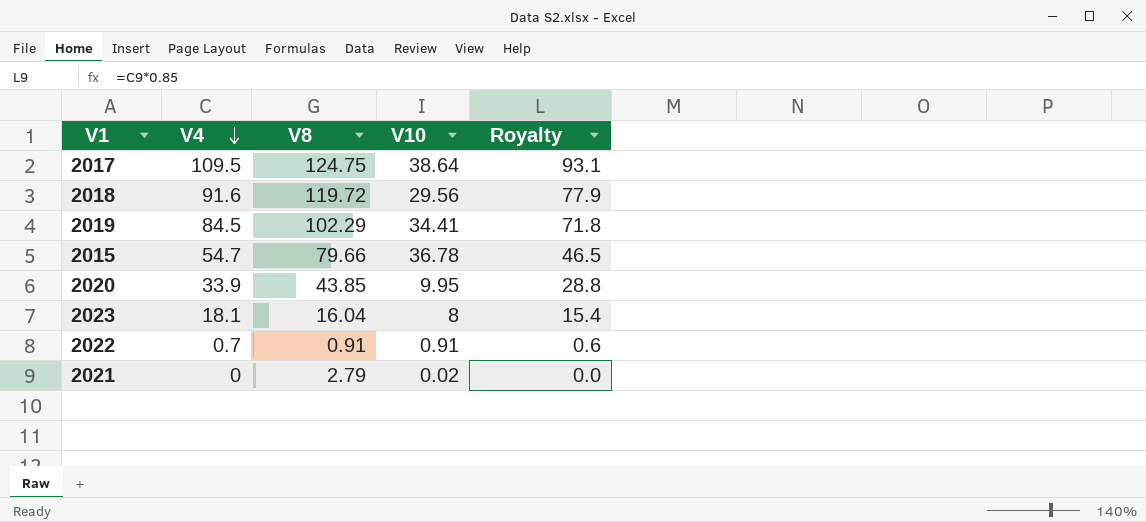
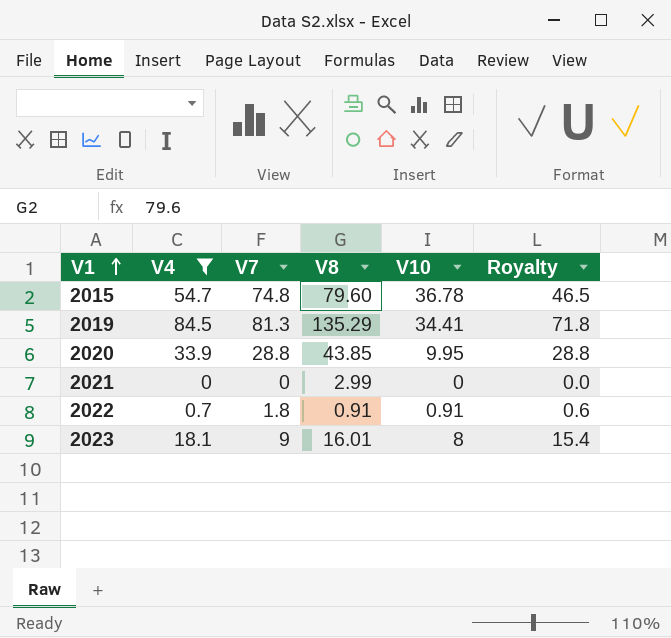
filter: none -> V4 <= 84.5
row order: V4 descending -> V1 ascending
column V7 | position: none -> 3
2015 | V8: 79.66 -> 79.60
2019 | V8: 102.29 -> 135.29
2021 | V8: 2.79 -> 2.99
2021 | V10: 0.02 -> 0
2023 | V8: 16.04 -> 16.01

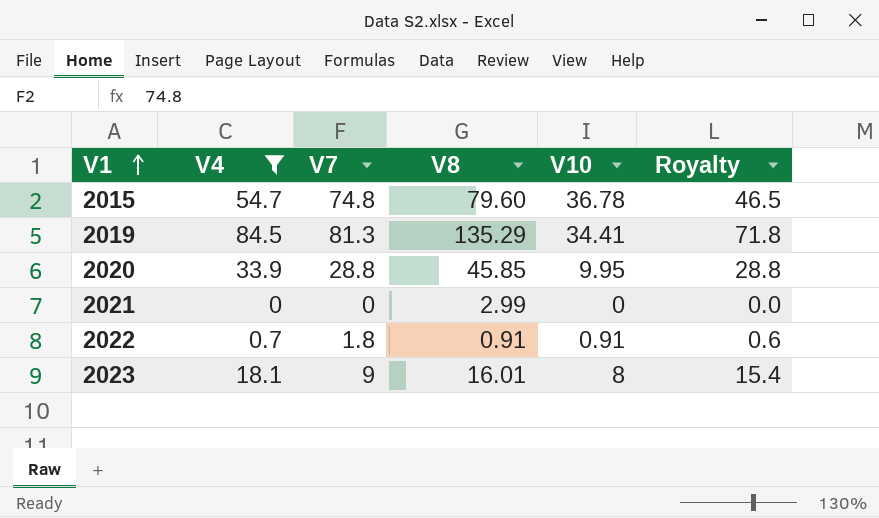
2020 | V8: 43.85 -> 45.85

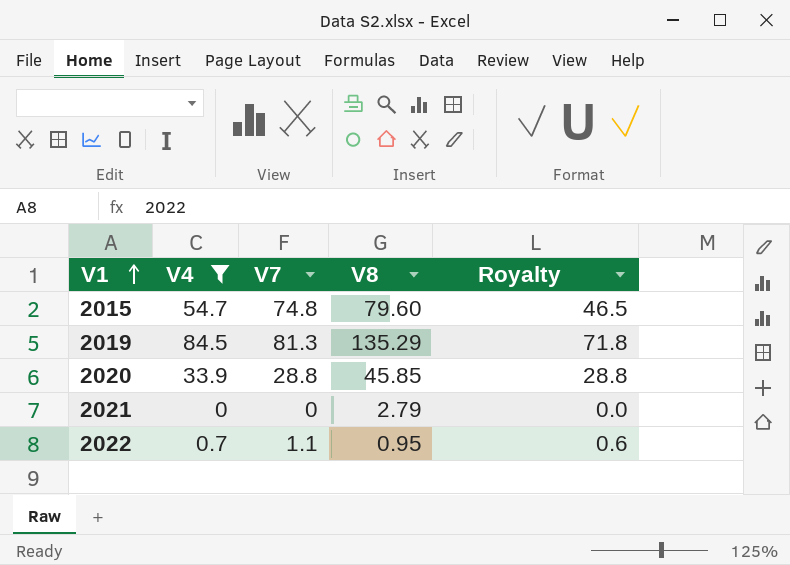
column V10 | position: 5 -> none
row 2023: 18.1 | 9 | 16.01 | 8 | 15.4 -> none
2021 | V8: 2.99 -> 2.79
2022 | V7: 1.8 -> 1.1
2022 | V8: 0.91 -> 0.95

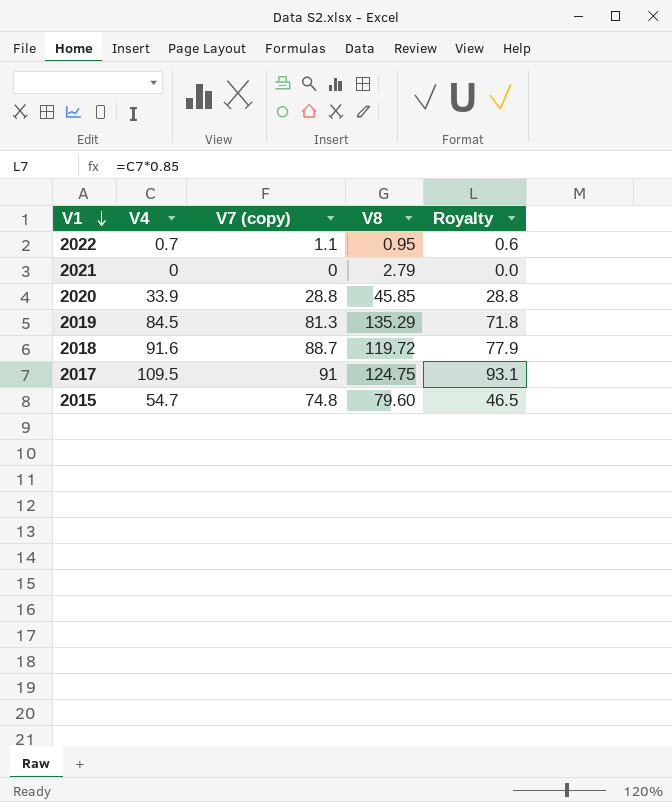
filter: V4 <= 84.5 -> none
row order: V1 ascending -> V1 descending
column name: V7 -> V7 (copy)

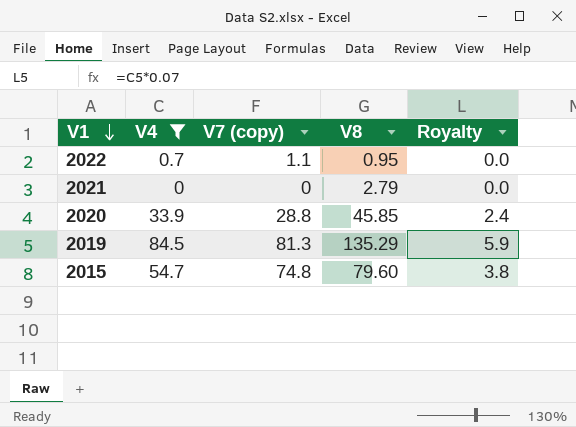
filter: none -> V4 <= 84.5
column Royalty | formula: [V4] * 0.85 -> [V4] * 0.07

